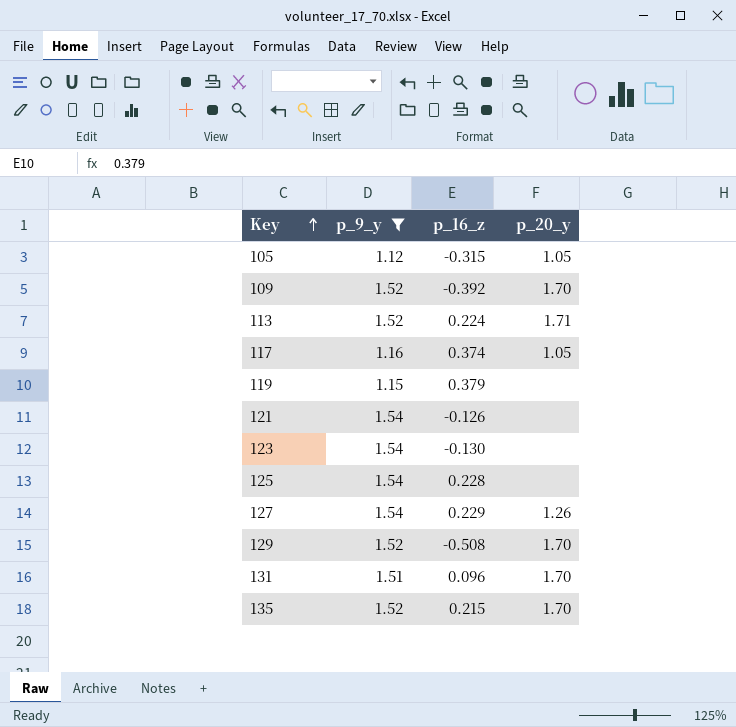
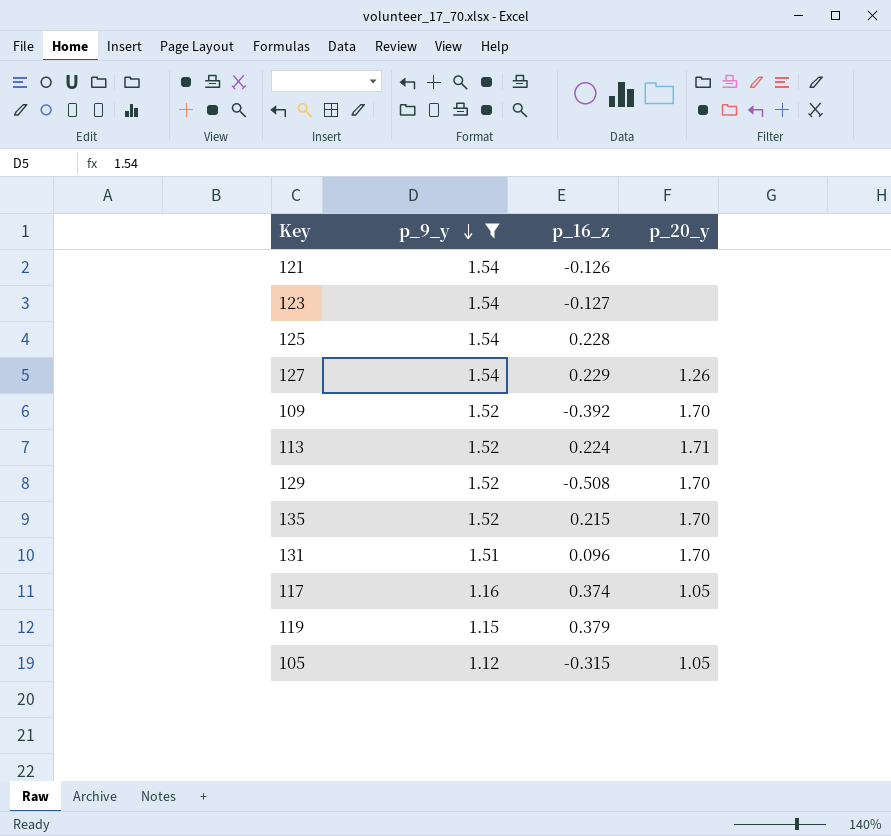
row order: Key ascending -> p_9_y descending
123 | p_16_z: -0.130 -> -0.127

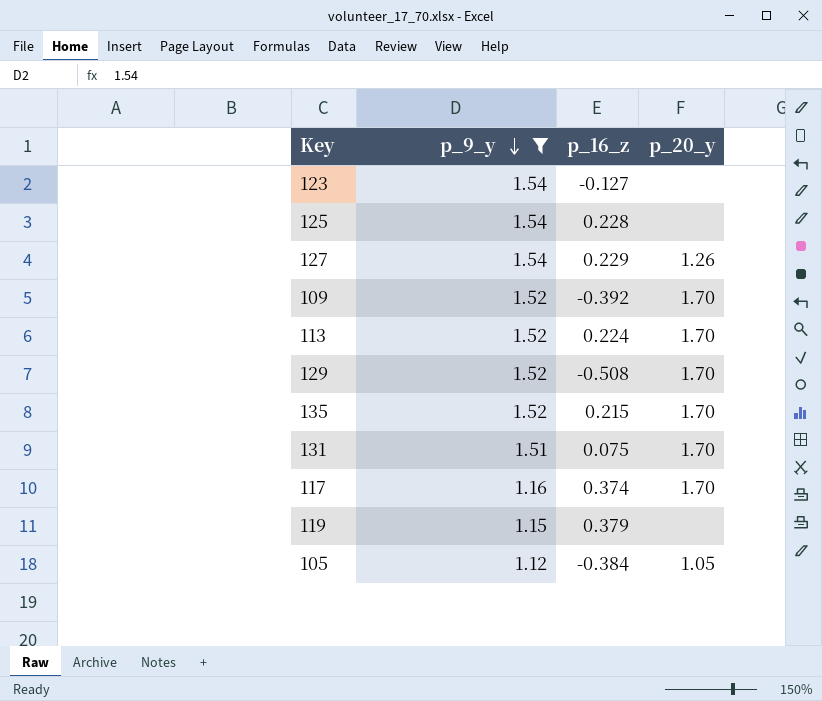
row 121: 1.54 | -0.126 | none -> none
113 | p_20_y: 1.71 -> 1.70
131 | p_16_z: 0.096 -> 0.075
117 | p_20_y: 1.05 -> 1.70
105 | p_16_z: -0.315 -> -0.384

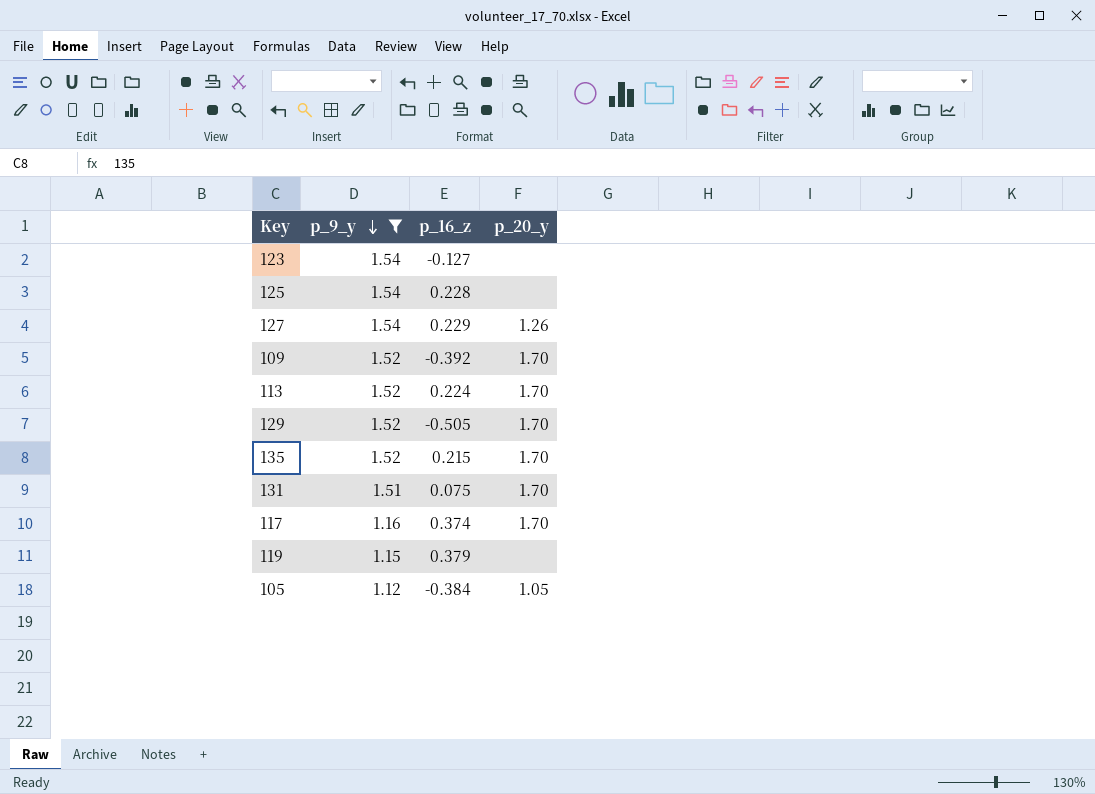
129 | p_16_z: -0.508 -> -0.505

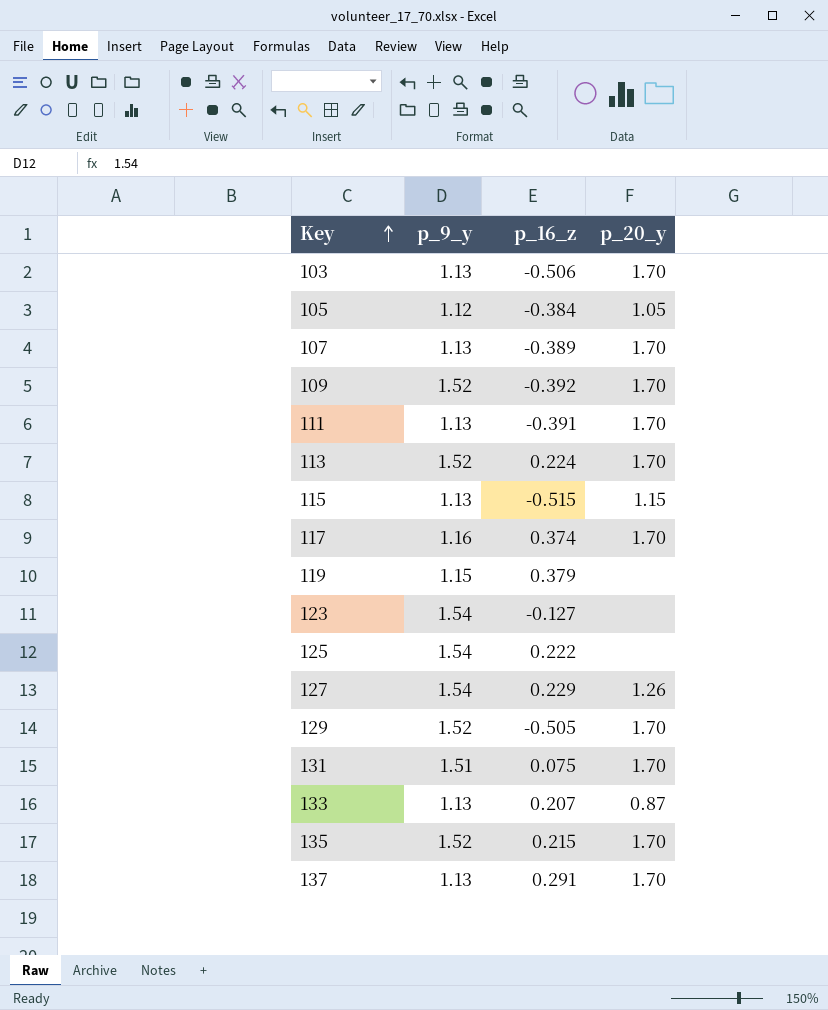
filter: p_9_y != 1.13 -> none
row order: p_9_y descending -> Key ascending
125 | p_16_z: 0.228 -> 0.222

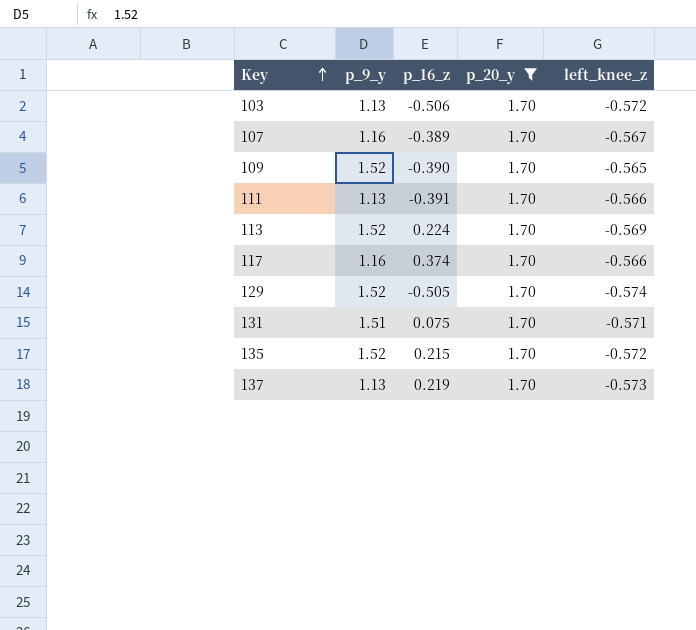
filter: none -> p_20_y = 1.70
column left_knee_z | position: none -> 5
107 | p_9_y: 1.13 -> 1.16
109 | p_16_z: -0.392 -> -0.390
137 | p_16_z: 0.291 -> 0.219

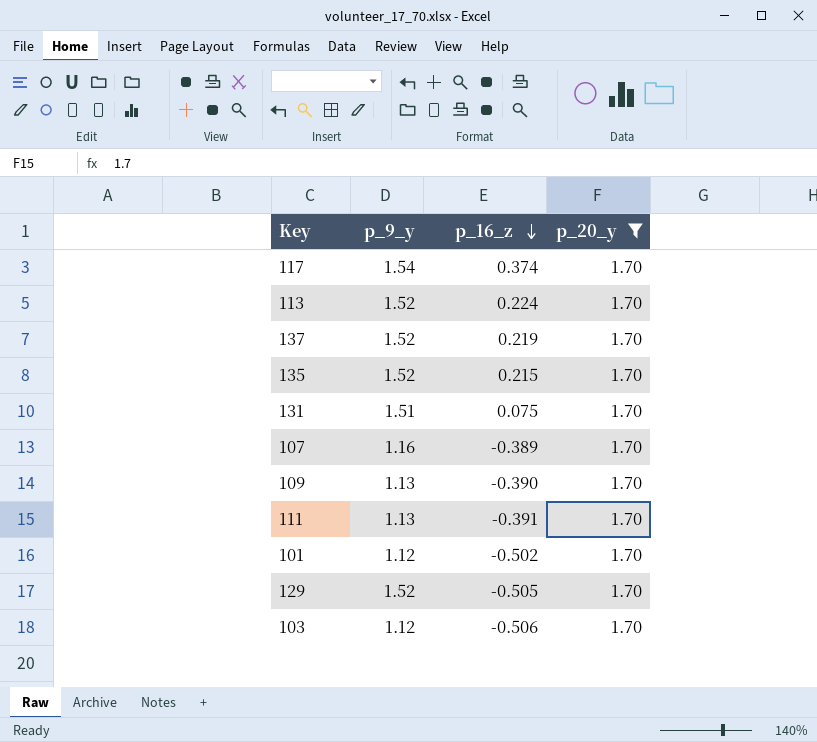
row order: Key ascending -> p_16_z descending
column left_knee_z | position: 5 -> none
117 | p_9_y: 1.16 -> 1.54
137 | p_9_y: 1.13 -> 1.52
109 | p_9_y: 1.52 -> 1.13
row 101: none -> 1.12 | -0.502 | 1.70
103 | p_9_y: 1.13 -> 1.12

